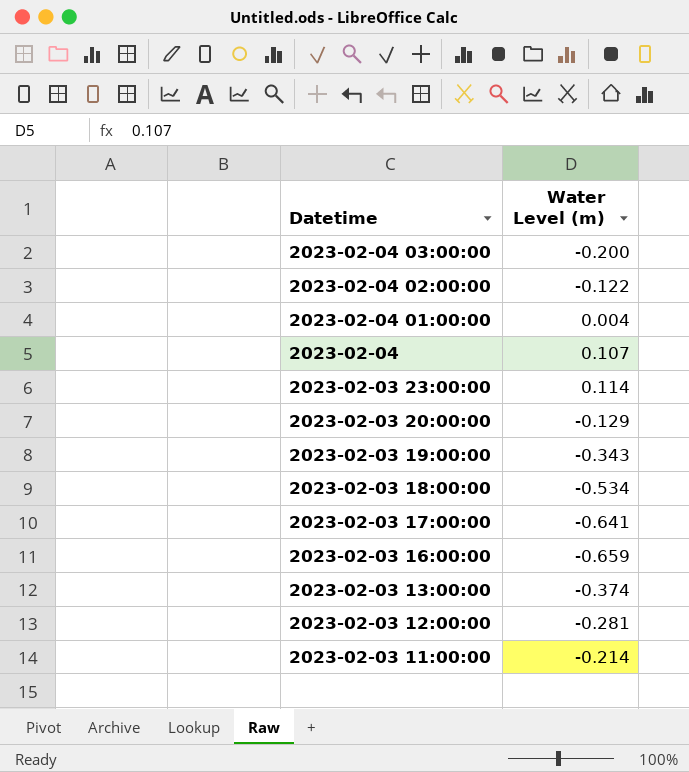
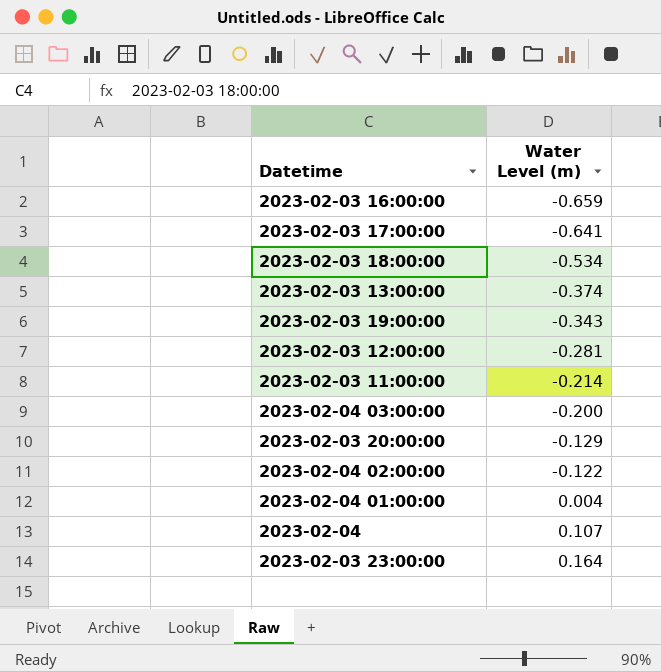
row order: Datetime descending -> Water Level (m) ascending
2023-02-03 23:00:00 | Water Level (m): 0.114 -> 0.164

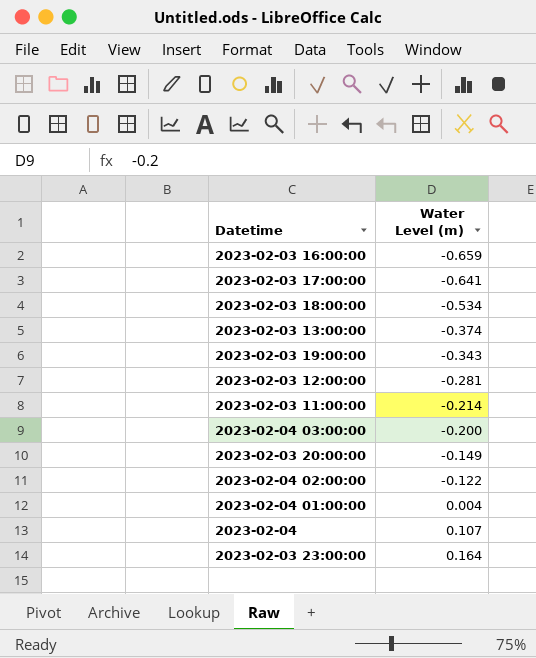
2023-02-03 20:00:00 | Water Level (m): -0.129 -> -0.149

